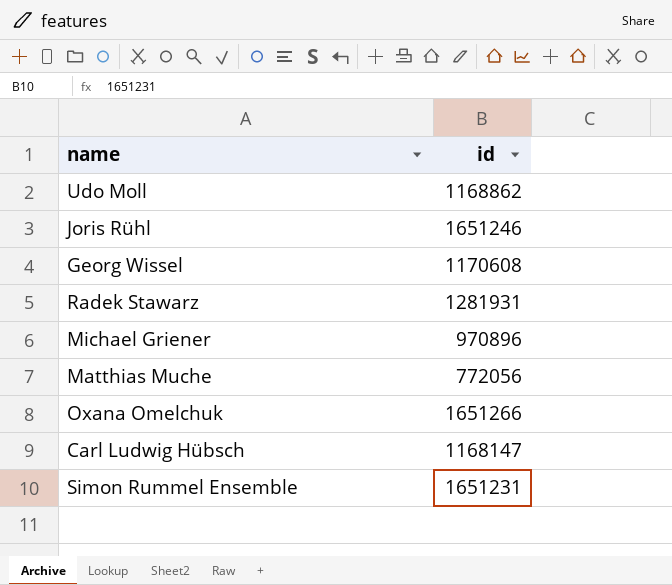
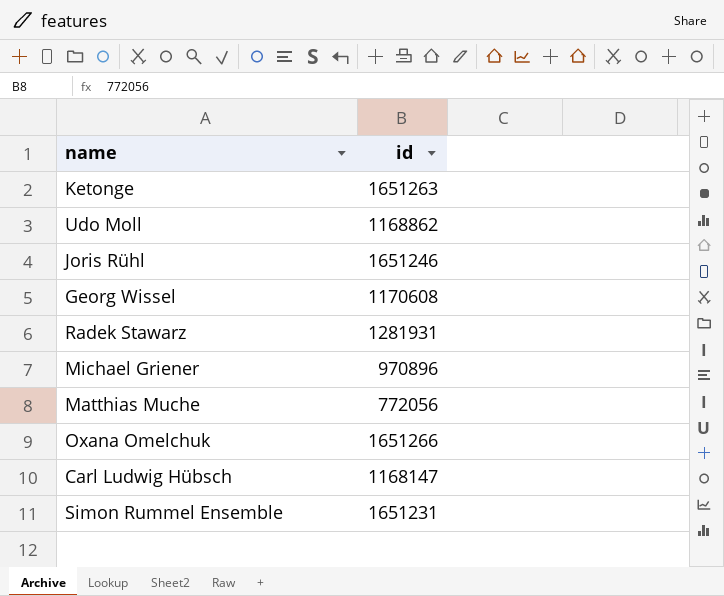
row Ketonge: none -> 1651263

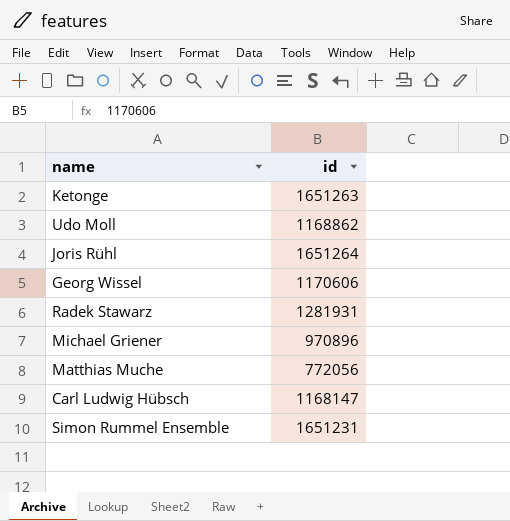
row Oxana Omelchuk: 1651266 -> none
Joris Rühl | id: 1651246 -> 1651264
Georg Wissel | id: 1170608 -> 1170606

